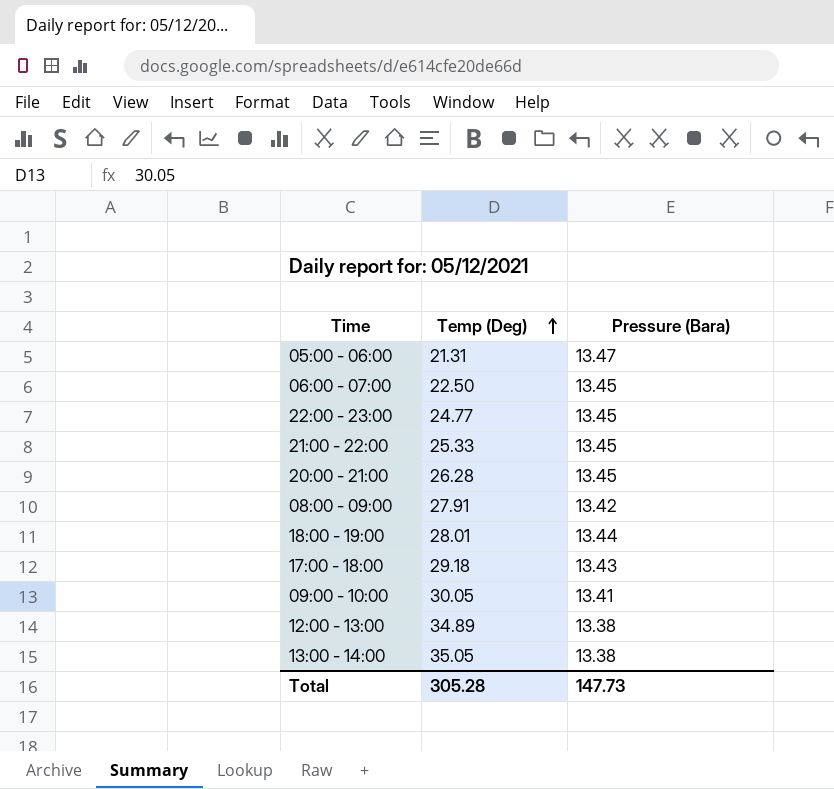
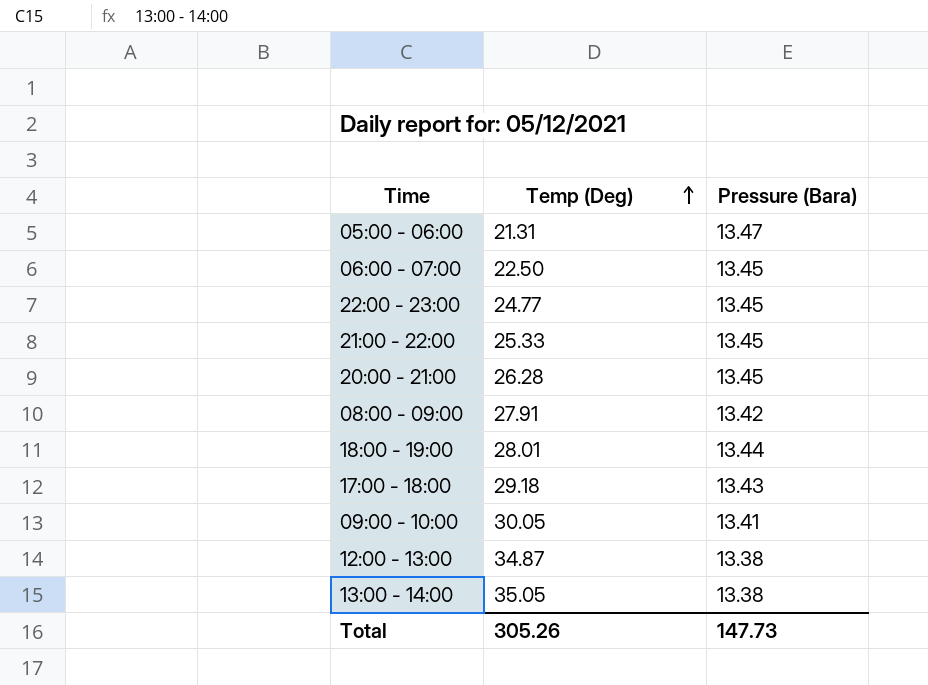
12:00 - 13:00 | Temp (Deg): 34.89 -> 34.87
Total | Temp (Deg): 305.28 -> 305.26

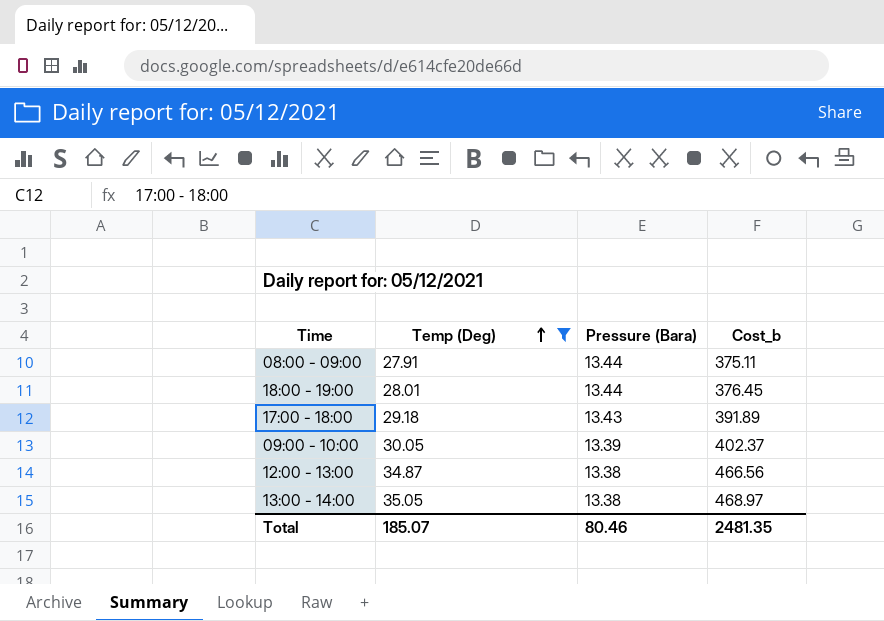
filter: none -> Temp (Deg) >= 27.91
column Cost_b | formula: none -> [Temp (Deg)] * [Pressure (Bara)]
08:00 - 09:00 | Pressure (Bara): 13.42 -> 13.44
09:00 - 10:00 | Pressure (Bara): 13.41 -> 13.39
Total | Temp (Deg): 305.26 -> 185.07
Total | Pressure (Bara): 147.73 -> 80.46

